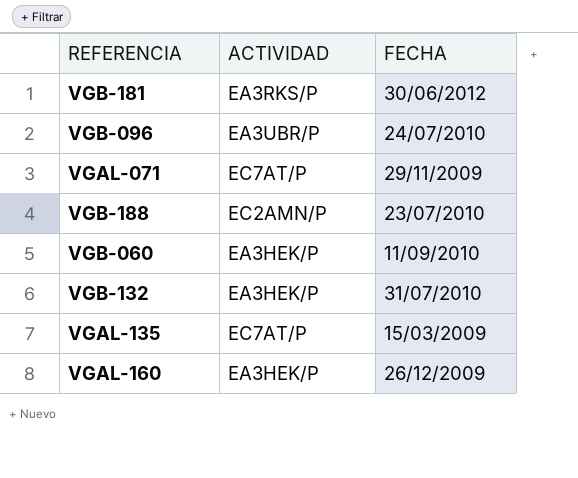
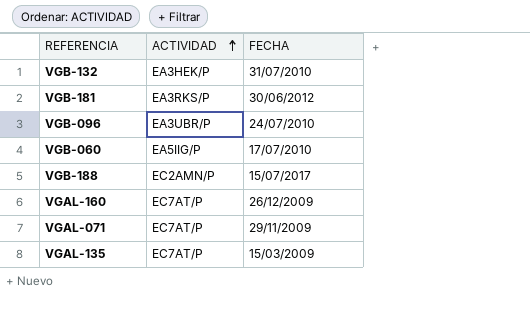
row order: none -> ACTIVIDAD ascending
VGB-060 | ACTIVIDAD: EA3HEK/P -> EA5IIG/P
VGB-060 | FECHA: 11/09/2010 -> 17/07/2010
VGB-188 | FECHA: 23/07/2010 -> 15/07/2017
VGAL-160 | ACTIVIDAD: EA3HEK/P -> EC7AT/P

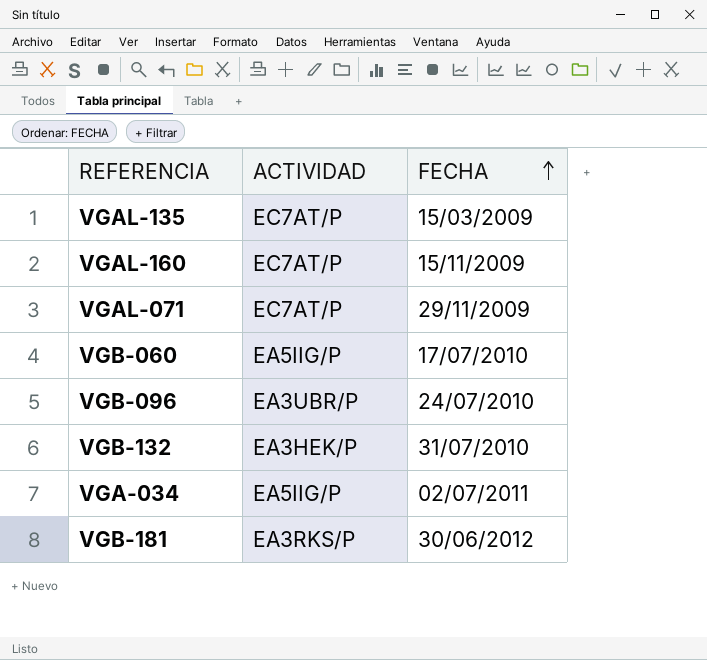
row order: ACTIVIDAD ascending -> FECHA ascending
row VGB-188: EC2AMN/P | 15/07/2017 -> none
VGAL-160 | FECHA: 26/12/2009 -> 15/11/2009
row VGA-034: none -> EA5IIG/P | 02/07/2011

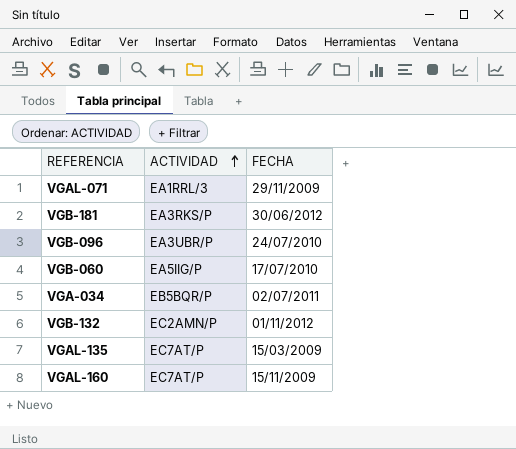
row order: FECHA ascending -> ACTIVIDAD ascending
VGAL-071 | ACTIVIDAD: EC7AT/P -> EA1RRL/3
VGA-034 | ACTIVIDAD: EA5IIG/P -> EB5BQR/P
VGB-132 | ACTIVIDAD: EA3HEK/P -> EC2AMN/P
VGB-132 | FECHA: 31/07/2010 -> 01/11/2012

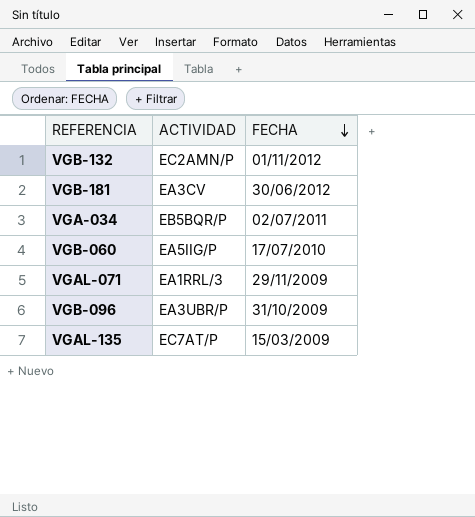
row order: ACTIVIDAD ascending -> FECHA descending
row VGAL-160: EC7AT/P | 15/11/2009 -> none
VGB-181 | ACTIVIDAD: EA3RKS/P -> EA3CV
VGB-096 | FECHA: 24/07/2010 -> 31/10/2009

